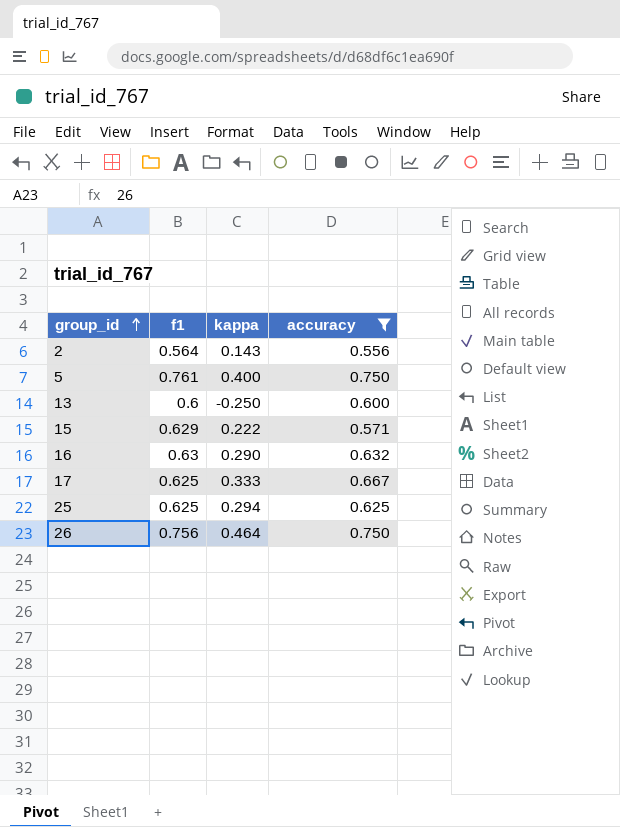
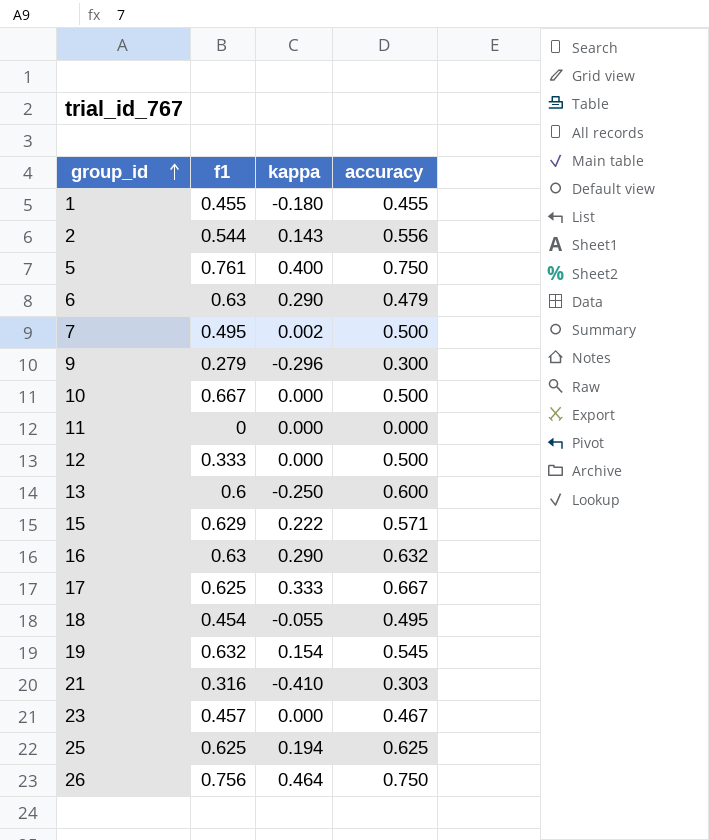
filter: accuracy >= 0.556 -> none
2 | f1: 0.564 -> 0.544
25 | kappa: 0.294 -> 0.194

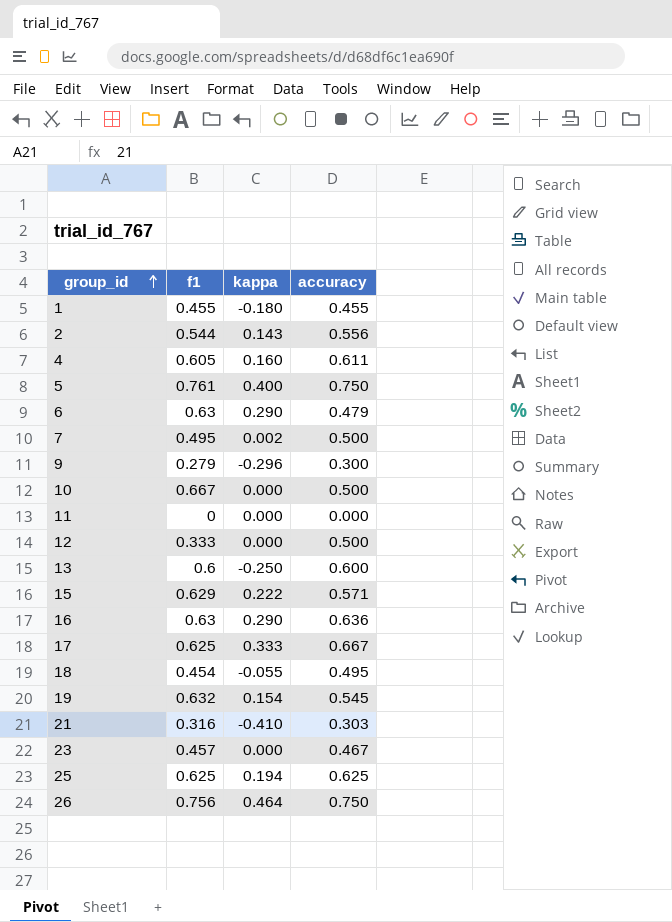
row 4: none -> 0.605 | 0.160 | 0.611
16 | accuracy: 0.632 -> 0.636

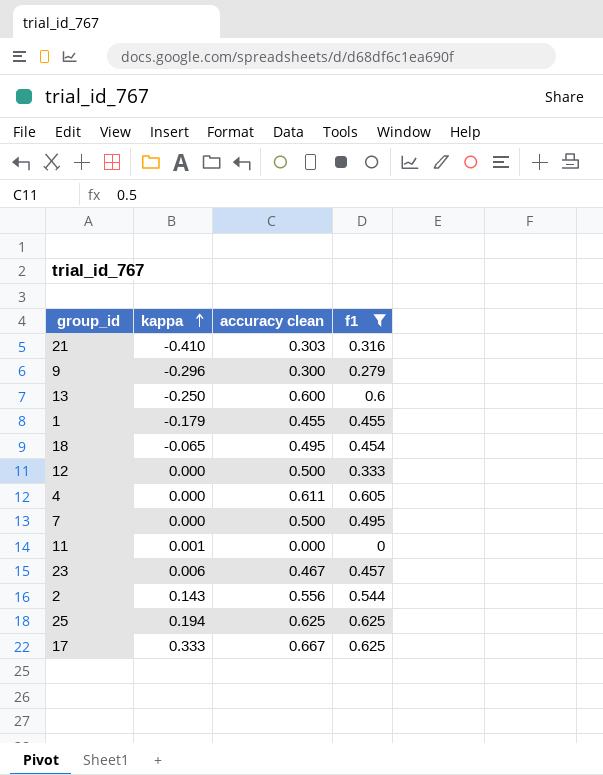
filter: none -> f1 <= 0.625
row order: group_id ascending -> kappa ascending
column name: accuracy -> accuracy clean
column f1 | position: 2 -> 4
1 | kappa: -0.180 -> -0.179
18 | kappa: -0.055 -> -0.065
4 | kappa: 0.160 -> 0.000
7 | kappa: 0.002 -> 0.000
11 | kappa: 0.000 -> 0.001
23 | kappa: 0.000 -> 0.006

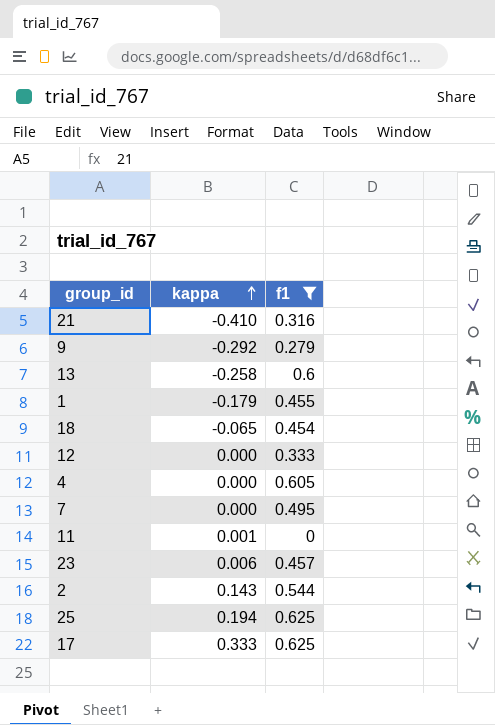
column accuracy clean | position: 3 -> none
9 | kappa: -0.296 -> -0.292
13 | kappa: -0.250 -> -0.258

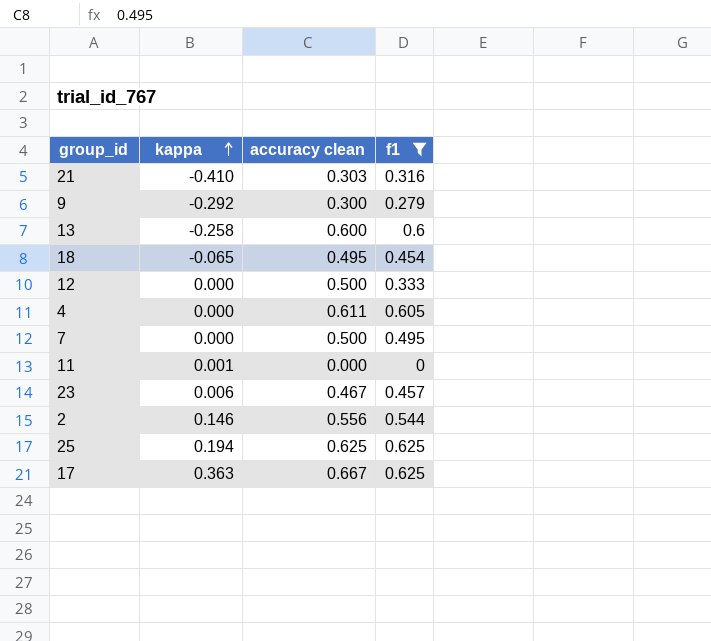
column accuracy clean | position: none -> 3
row 1: -0.179 | 0.455 -> none
2 | kappa: 0.143 -> 0.146
17 | kappa: 0.333 -> 0.363

